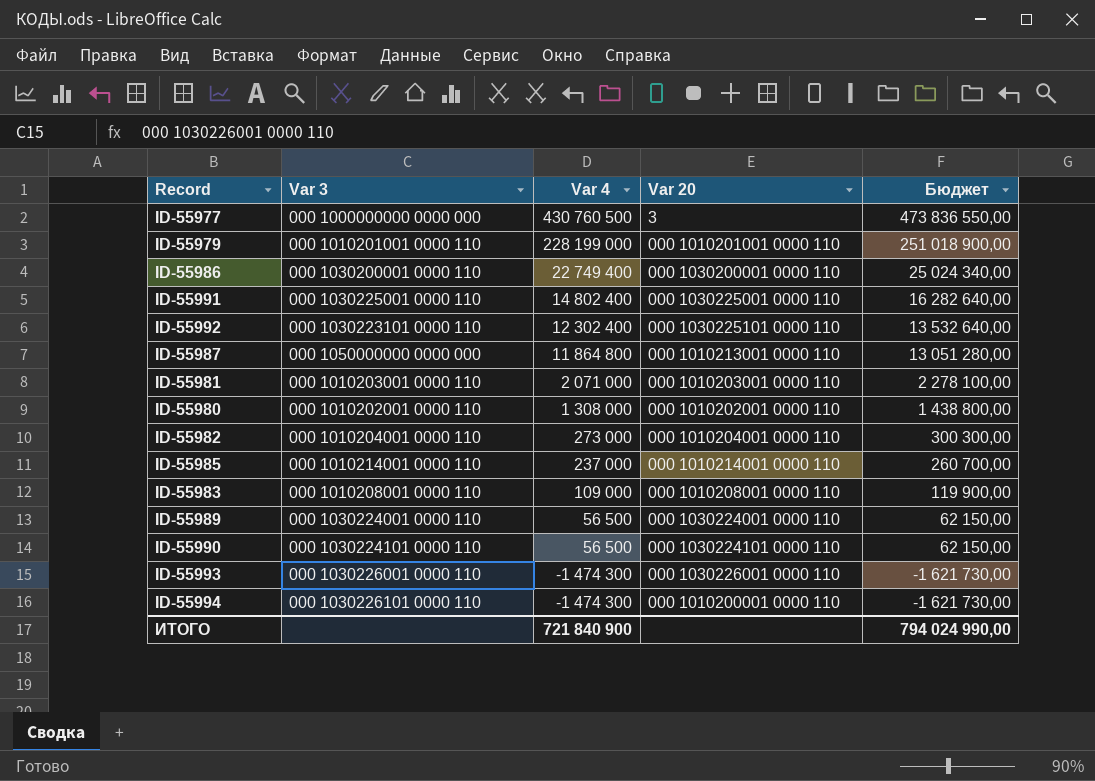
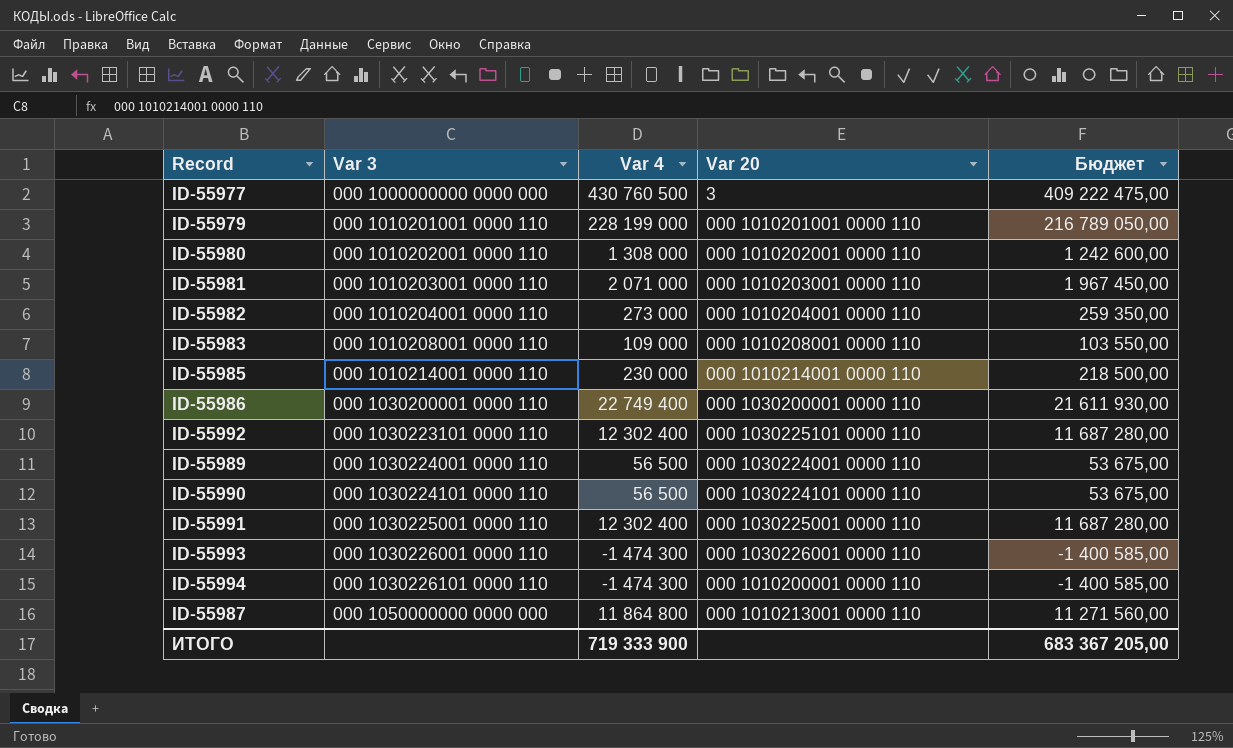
row order: Var 4 descending -> Var 3 ascending
column Бюджет | formula: [Var 4] * 1,1 -> [Var 4] * 0,95
ID-55985 | Var 4: 237 000 -> 230 000
ID-55991 | Var 4: 14 802 400 -> 12 302 400
ИТОГО | Var 4: 721 840 900 -> 719 333 900
ИТОГО | Бюджет: 794 024 990,00 -> 683 367 205,00

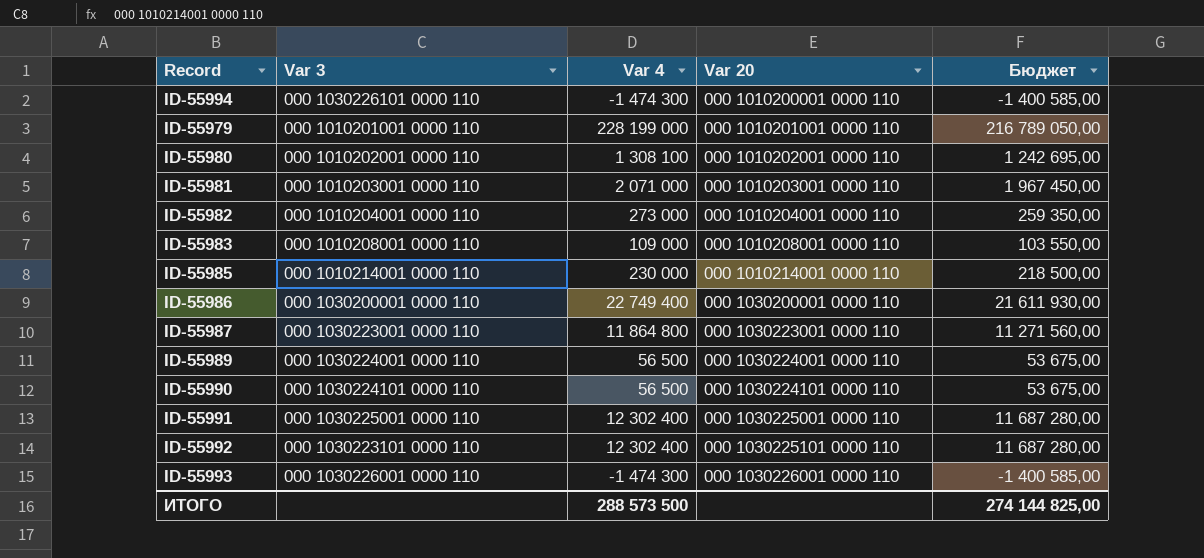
row order: Var 3 ascending -> Var 20 ascending
row ID-55977: 000 1000000000 0000 000 | 430 760 500 | 3 | 409 222 475,00 -> none
ID-55980 | Var 4: 1 308 000 -> 1 308 100
ID-55980 | Бюджет: 1 242 600,00 -> 1 242 695,00
ID-55987 | Var 3: 000 1050000000 0000 000 -> 000 1030223001 0000 110
ID-55987 | Var 20: 000 1010213001 0000 110 -> 000 1030223001 0000 110
ИТОГО | Var 4: 719 333 900 -> 288 573 500
ИТОГО | Бюджет: 683 367 205,00 -> 274 144 825,00

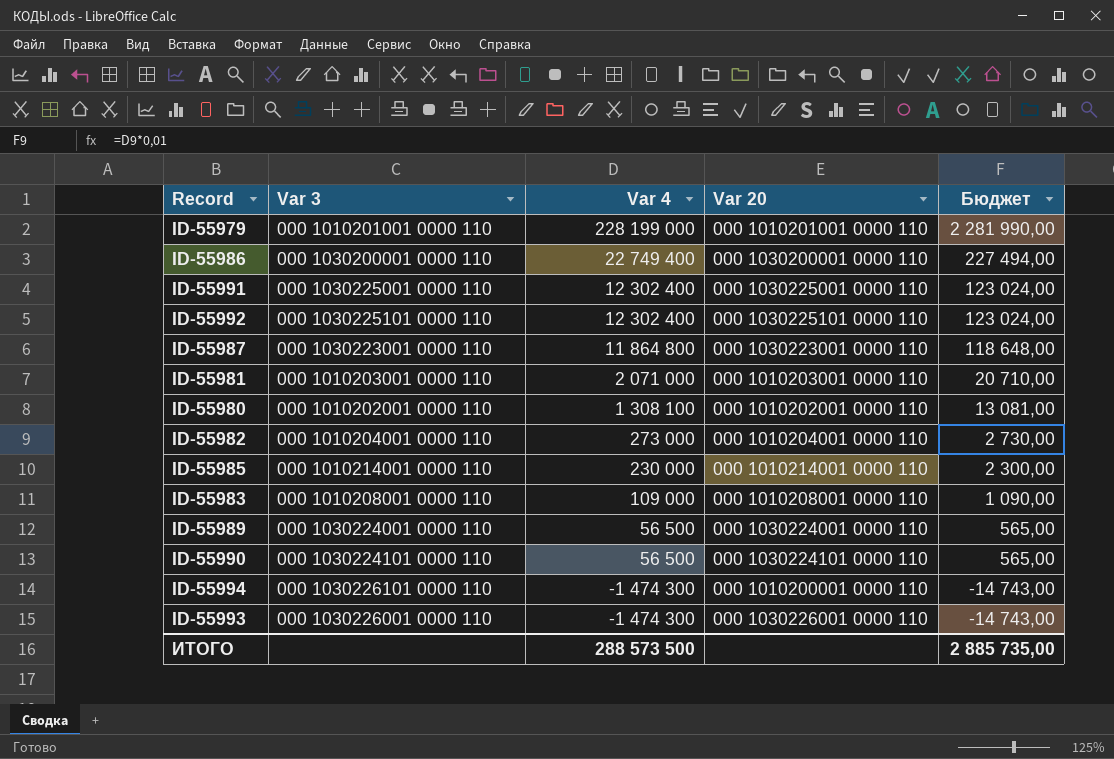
row order: Var 20 ascending -> Var 4 descending
column Бюджет | formula: [Var 4] * 0,95 -> [Var 4] * 0,01
ID-55992 | Var 3: 000 1030223101 0000 110 -> 000 1030225101 0000 110
ИТОГО | Бюджет: 274 144 825,00 -> 2 885 735,00

